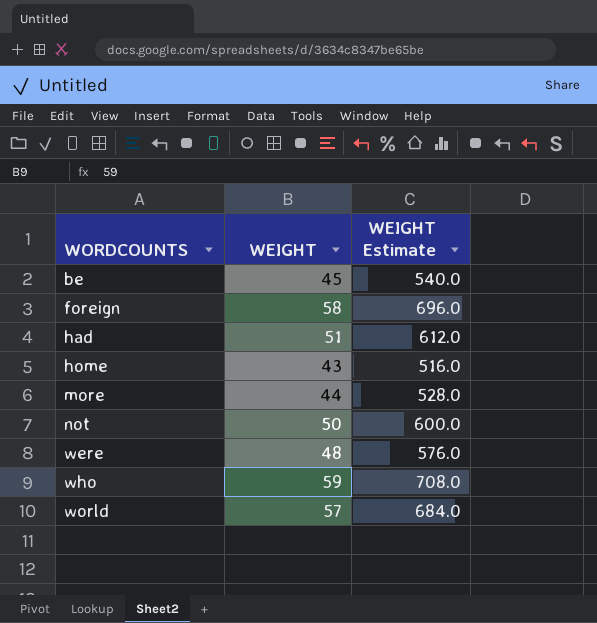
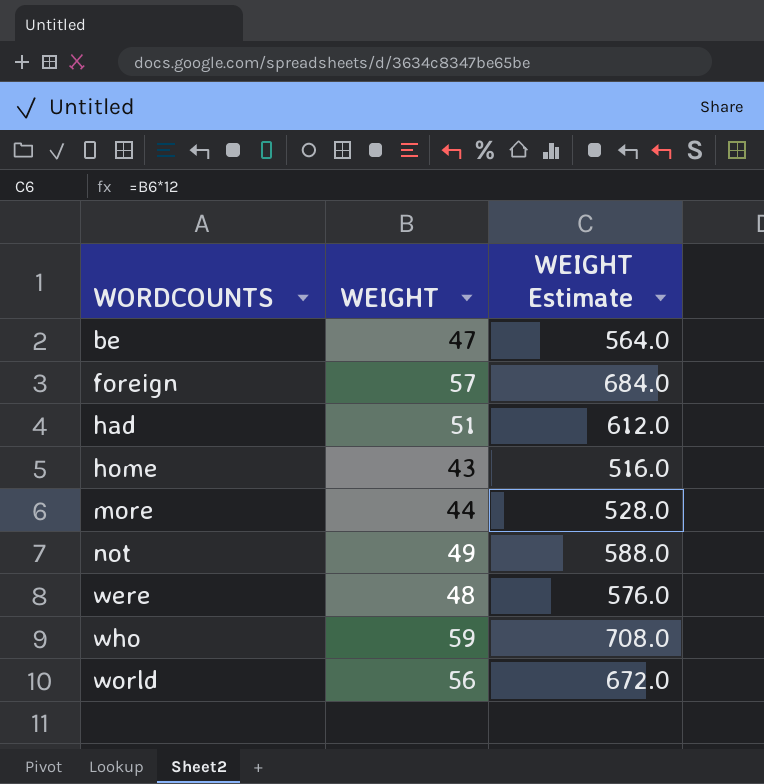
be | WEIGHT: 45 -> 47
be | WEIGHT Estimate: 540.0 -> 564.0
foreign | WEIGHT: 58 -> 57
foreign | WEIGHT Estimate: 696.0 -> 684.0
not | WEIGHT: 50 -> 49
not | WEIGHT Estimate: 600.0 -> 588.0
world | WEIGHT: 57 -> 56
world | WEIGHT Estimate: 684.0 -> 672.0

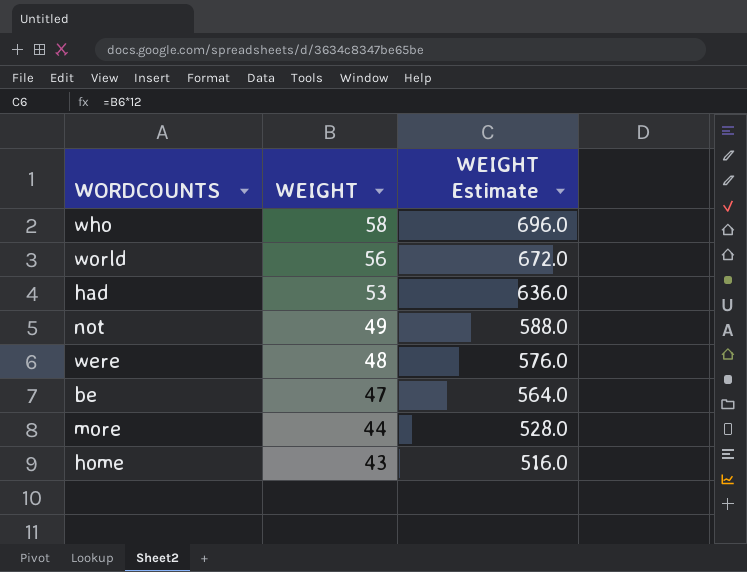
row order: WORDCOUNTS ascending -> WEIGHT descending
row foreign: 57 | 684.0 -> none
who | WEIGHT: 59 -> 58
who | WEIGHT Estimate: 708.0 -> 696.0
had | WEIGHT: 51 -> 53
had | WEIGHT Estimate: 612.0 -> 636.0

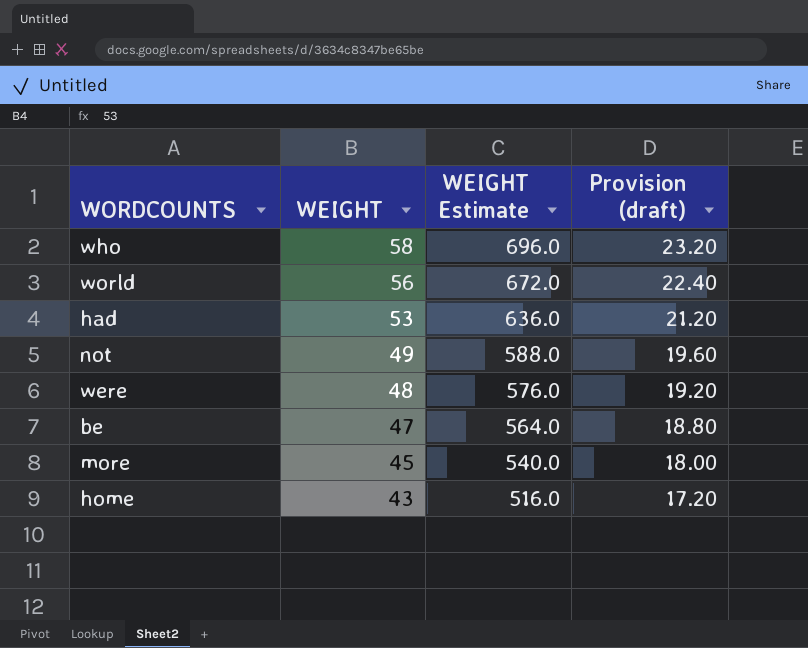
column Provision (draft) | formula: none -> [WEIGHT] * 0.4
more | WEIGHT: 44 -> 45
more | WEIGHT Estimate: 528.0 -> 540.0

